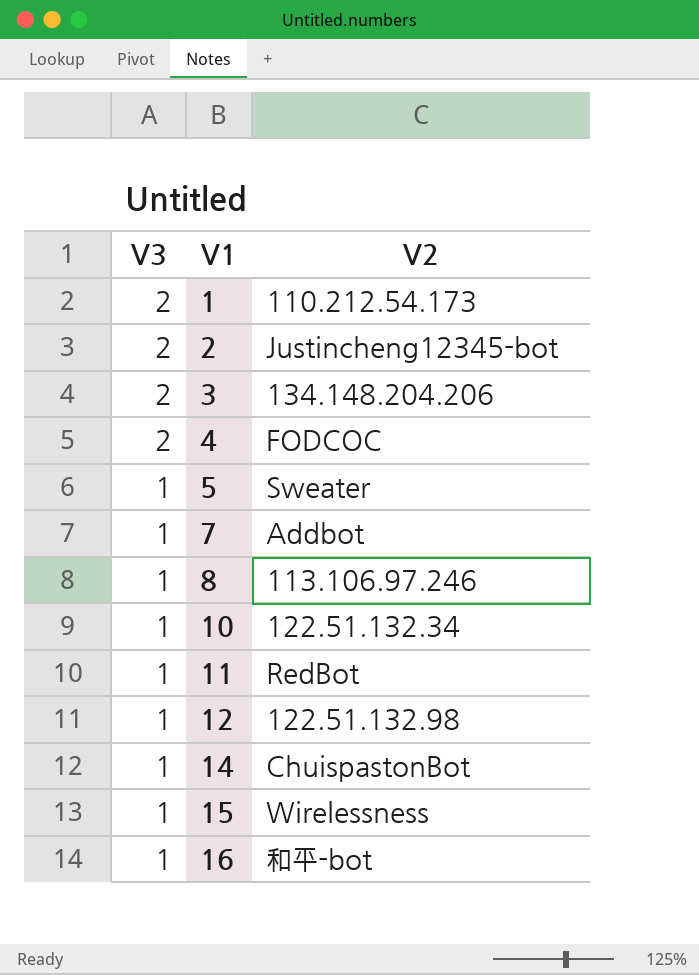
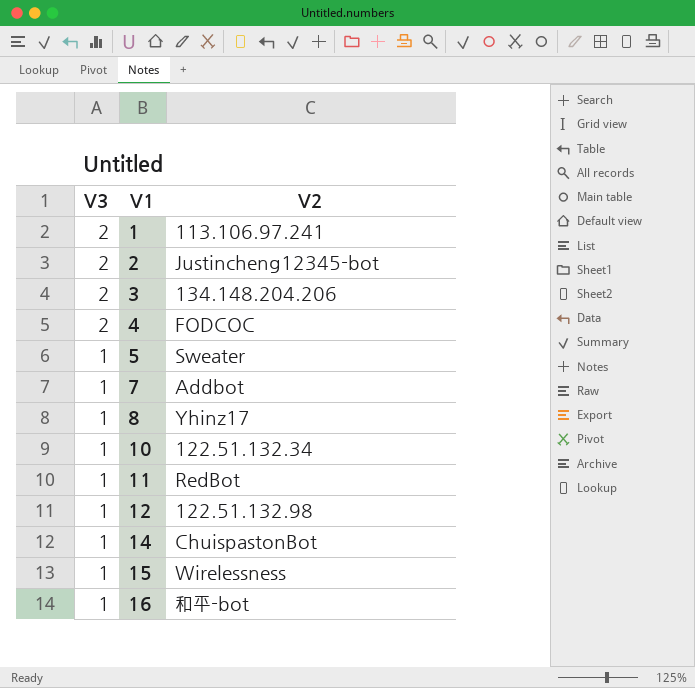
1 | V2: 110.212.54.173 -> 113.106.97.241
8 | V2: 113.106.97.246 -> Yhinz17

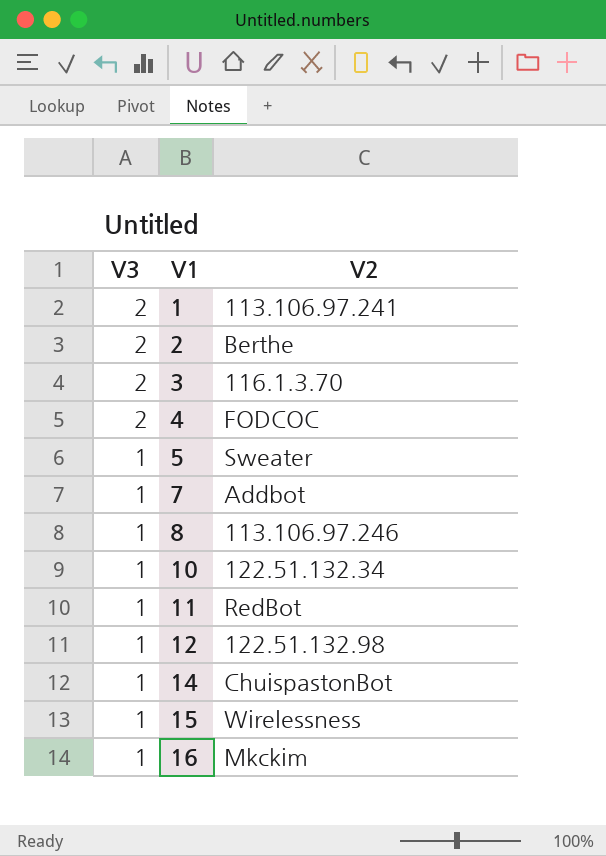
2 | V2: Justincheng12345-bot -> Berthe
3 | V2: 134.148.204.206 -> 116.1.3.70
8 | V2: Yhinz17 -> 113.106.97.246
16 | V2: 和平-bot -> Mkckim

